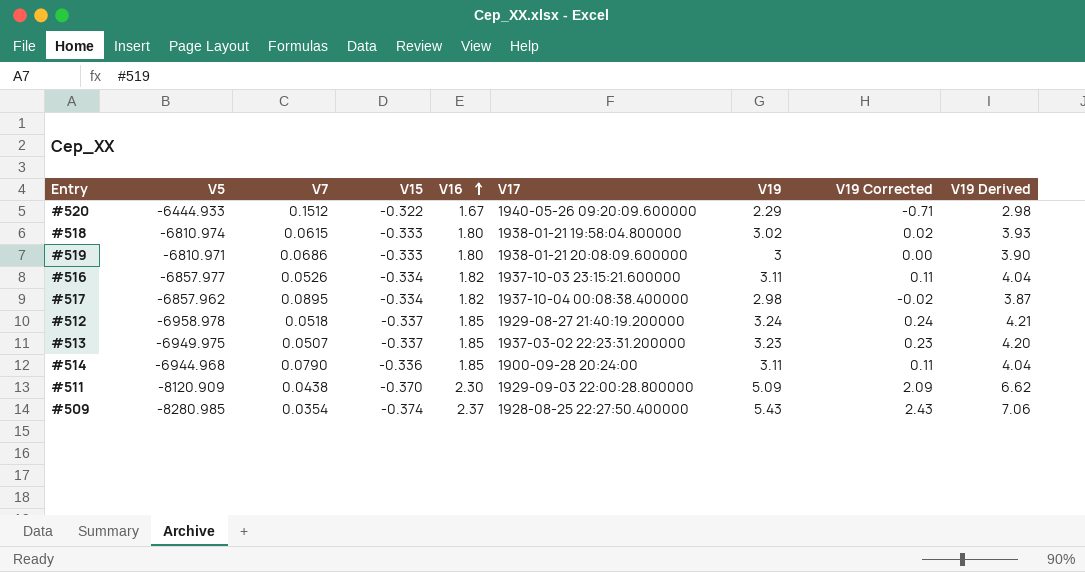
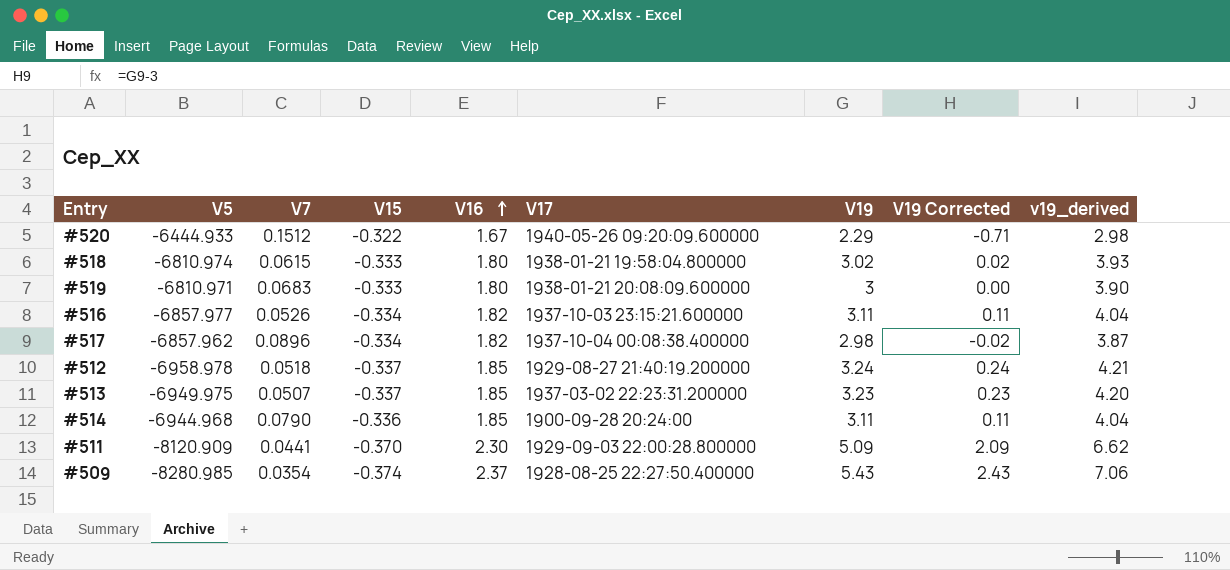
column name: V19 Derived -> v19_derived
#519 | V7: 0.0686 -> 0.0683
#517 | V7: 0.0895 -> 0.0896
#511 | V7: 0.0438 -> 0.0441

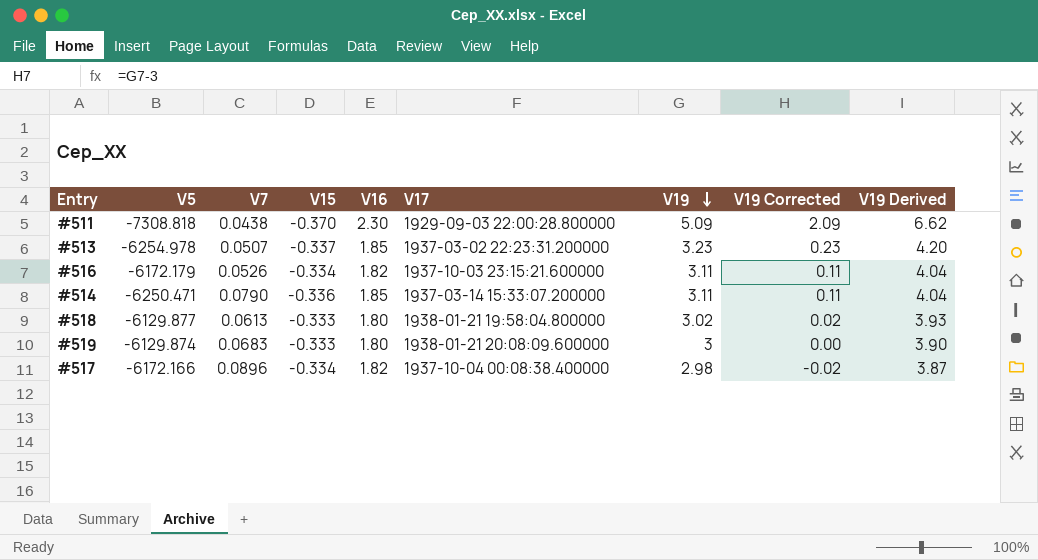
row order: V16 ascending -> V19 descending
column name: v19_derived -> V19 Derived
row #520: -6444.933 | 0.1512 | -0.322 | 1.67 | 1940-05-26 09:20:09.600000 | 2.29 | -0.71 | 2.98 -> none
row #512: -6958.978 | 0.0518 | -0.337 | 1.85 | 1929-08-27 21:40:19.200000 | 3.24 | 0.24 | 4.21 -> none
row #509: -8280.985 | 0.0354 | -0.374 | 2.37 | 1928-08-25 22:27:50.400000 | 5.43 | 2.43 | 7.06 -> none
#511 | V5: -8120.909 -> -7308.818
#511 | V7: 0.0441 -> 0.0438
#513 | V5: -6949.975 -> -6254.978
#516 | V5: -6857.977 -> -6172.179
#514 | V5: -6944.968 -> -6250.471
#514 | V17: 1900-09-28 20:24:00 -> 1937-03-14 15:33:07.200000
#518 | V5: -6810.974 -> -6129.877
#518 | V7: 0.0615 -> 0.0613
#519 | V5: -6810.971 -> -6129.874
#517 | V5: -6857.962 -> -6172.166

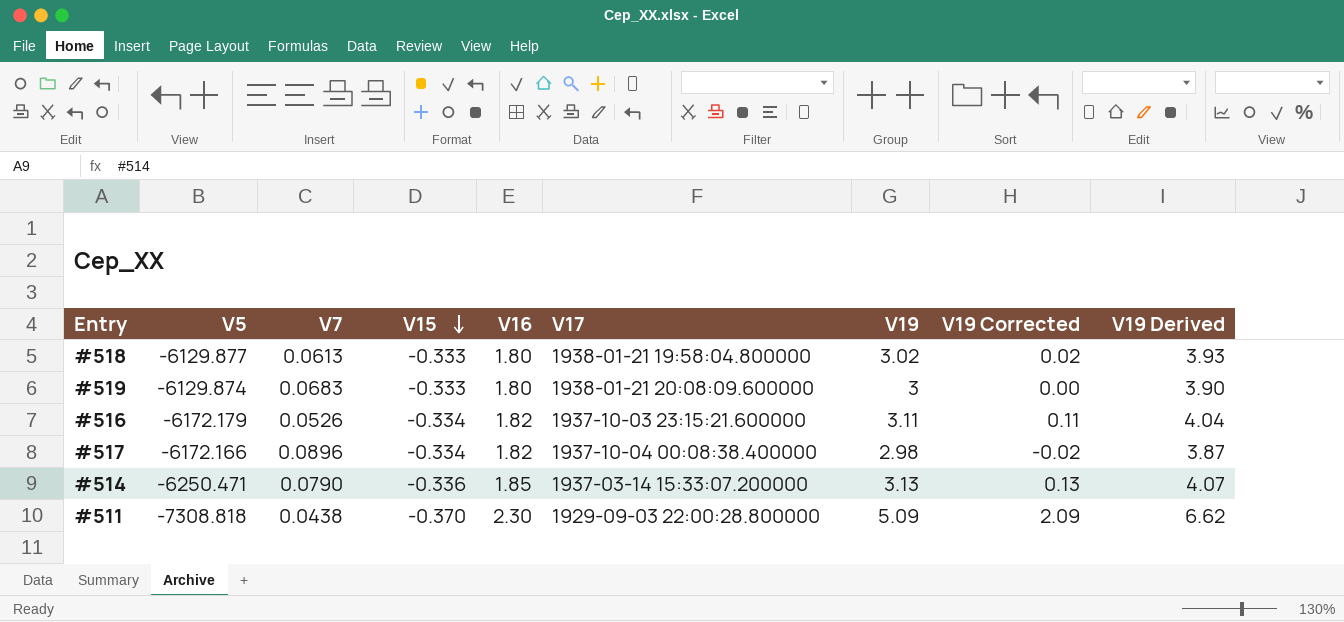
row order: V19 descending -> V15 descending
row #513: -6254.978 | 0.0507 | -0.337 | 1.85 | 1937-03-02 22:23:31.200000 | 3.23 | 0.23 | 4.20 -> none
#514 | V19: 3.11 -> 3.13
#514 | V19 Corrected: 0.11 -> 0.13
#514 | V19 Derived: 4.04 -> 4.07

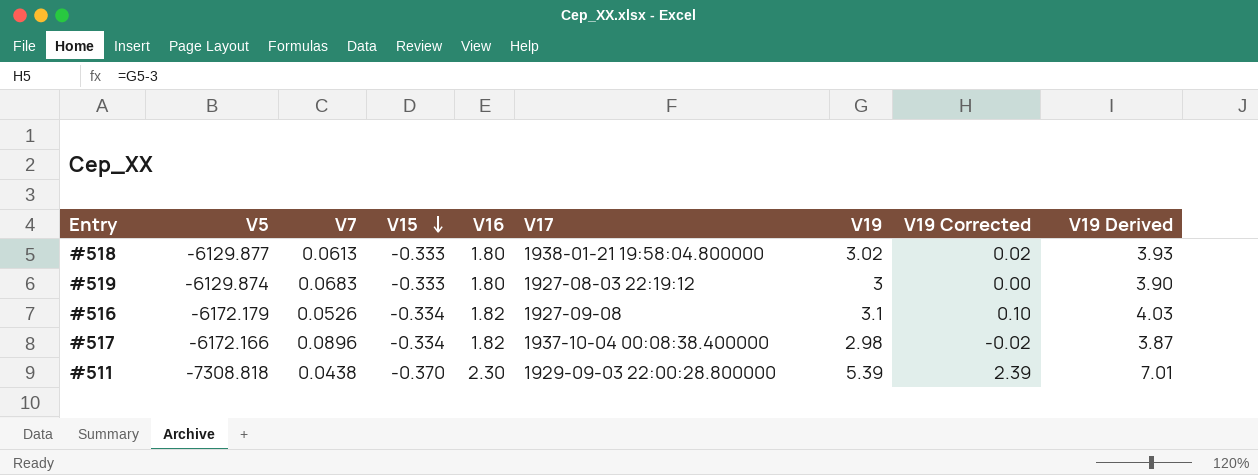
row #514: -6250.471 | 0.0790 | -0.336 | 1.85 | 1937-03-14 15:33:07.200000 | 3.13 | 0.13 | 4.07 -> none
#519 | V17: 1938-01-21 20:08:09.600000 -> 1927-08-03 22:19:12
#516 | V17: 1937-10-03 23:15:21.600000 -> 1927-09-08
#516 | V19: 3.11 -> 3.1
#516 | V19 Corrected: 0.11 -> 0.10
#516 | V19 Derived: 4.04 -> 4.03
#511 | V19: 5.09 -> 5.39
#511 | V19 Corrected: 2.09 -> 2.39
#511 | V19 Derived: 6.62 -> 7.01

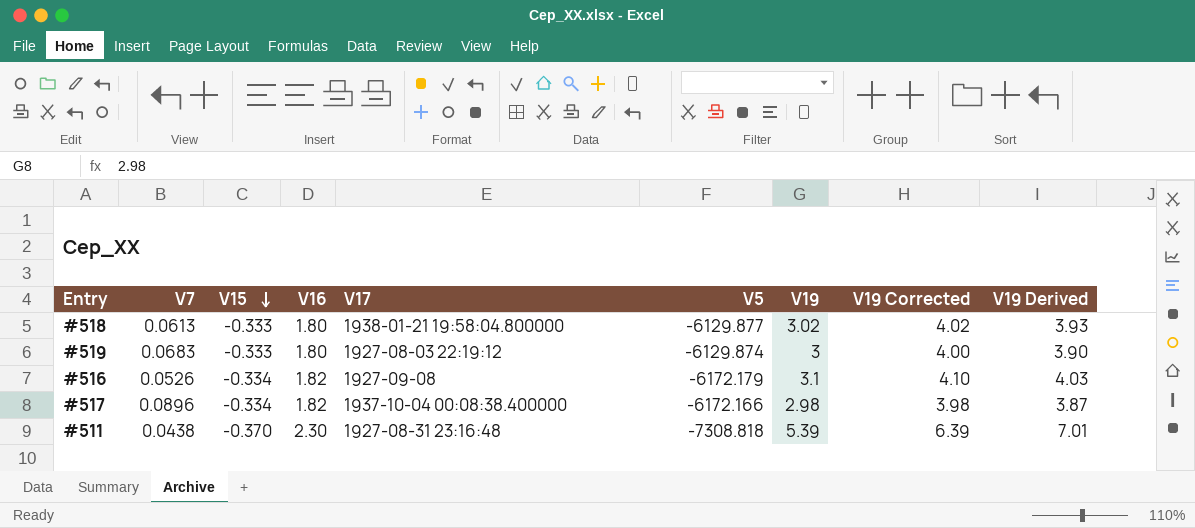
column V5 | position: 2 -> 6
column V19 Corrected | formula: [V19] - 3 -> [V19] + 1
#511 | V17: 1929-09-03 22:00:28.800000 -> 1927-08-31 23:16:48

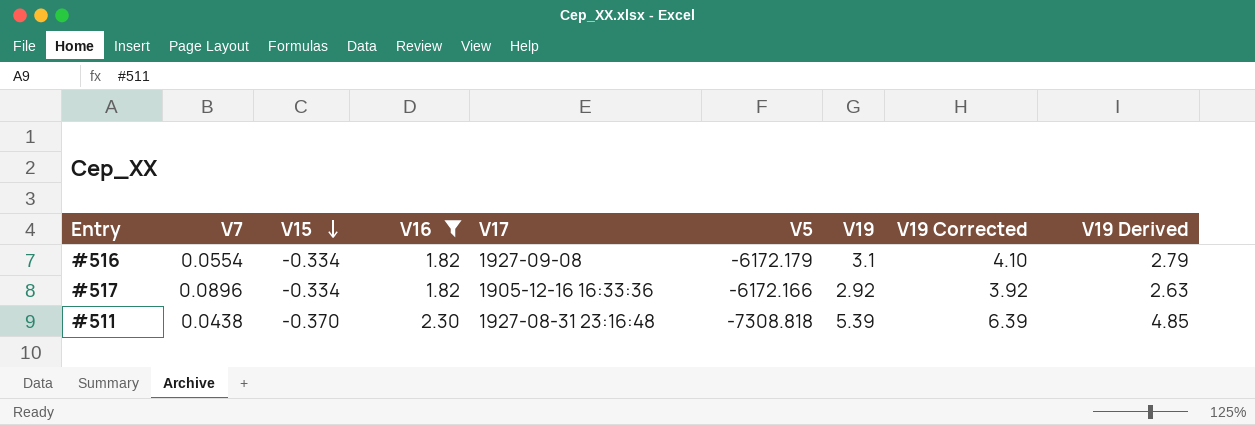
filter: none -> V16 != 1.80
column V19 Derived | formula: [V19] * 1.3 -> [V19] * 0.9
#516 | V7: 0.0526 -> 0.0554
#517 | V17: 1937-10-04 00:08:38.400000 -> 1905-12-16 16:33:36
#517 | V19: 2.98 -> 2.92
#517 | V19 Corrected: 3.98 -> 3.92

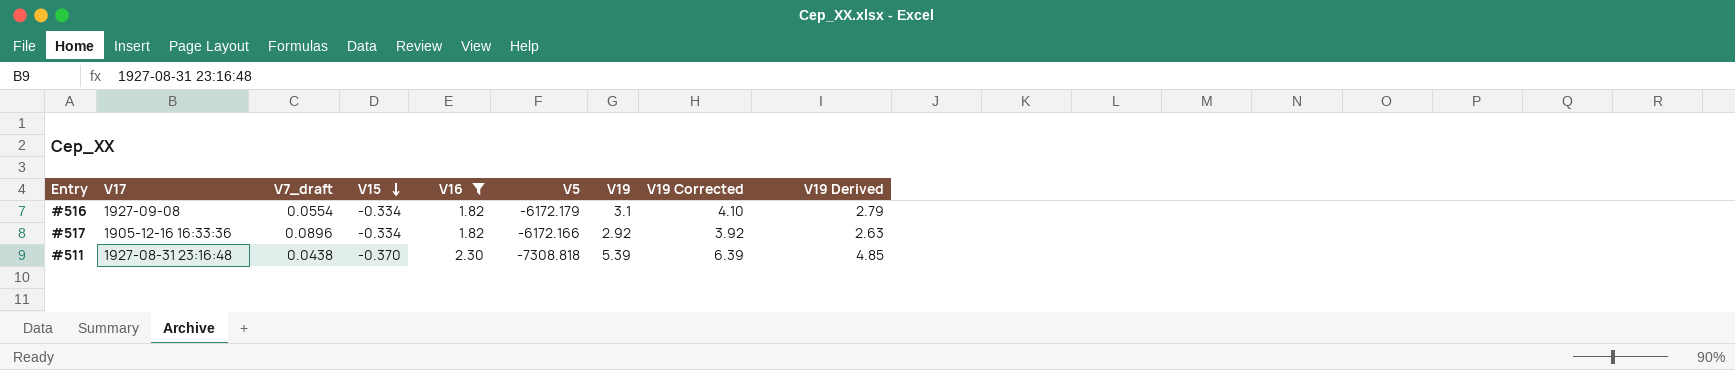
column V17 | position: 5 -> 2
column name: V7 -> V7_draft

